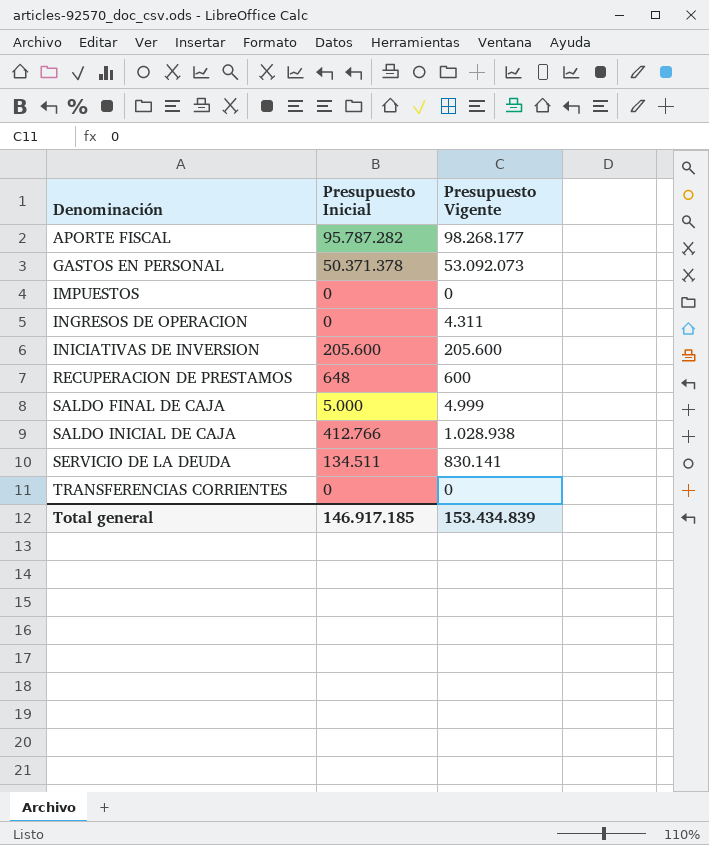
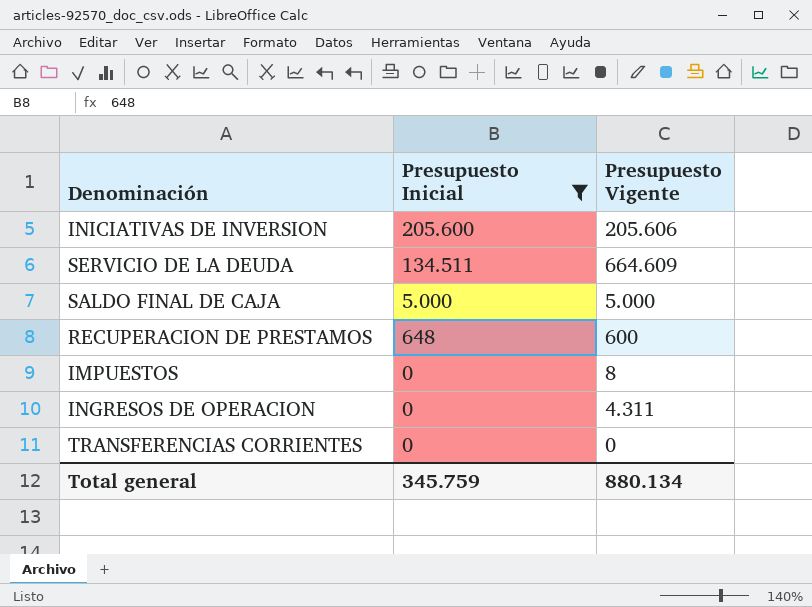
filter: none -> Presupuesto Inicial <= 205.600
row order: Denominación ascending -> Presupuesto Inicial descending
INICIATIVAS DE INVERSION | Presupuesto Vigente: 205.600 -> 205.606
SERVICIO DE LA DEUDA | Presupuesto Vigente: 830.141 -> 664.609
SALDO FINAL DE CAJA | Presupuesto Vigente: 4.999 -> 5.000
IMPUESTOS | Presupuesto Vigente: 0 -> 8
Total general | Presupuesto Inicial: 146.917.185 -> 345.759
Total general | Presupuesto Vigente: 153.434.839 -> 880.134

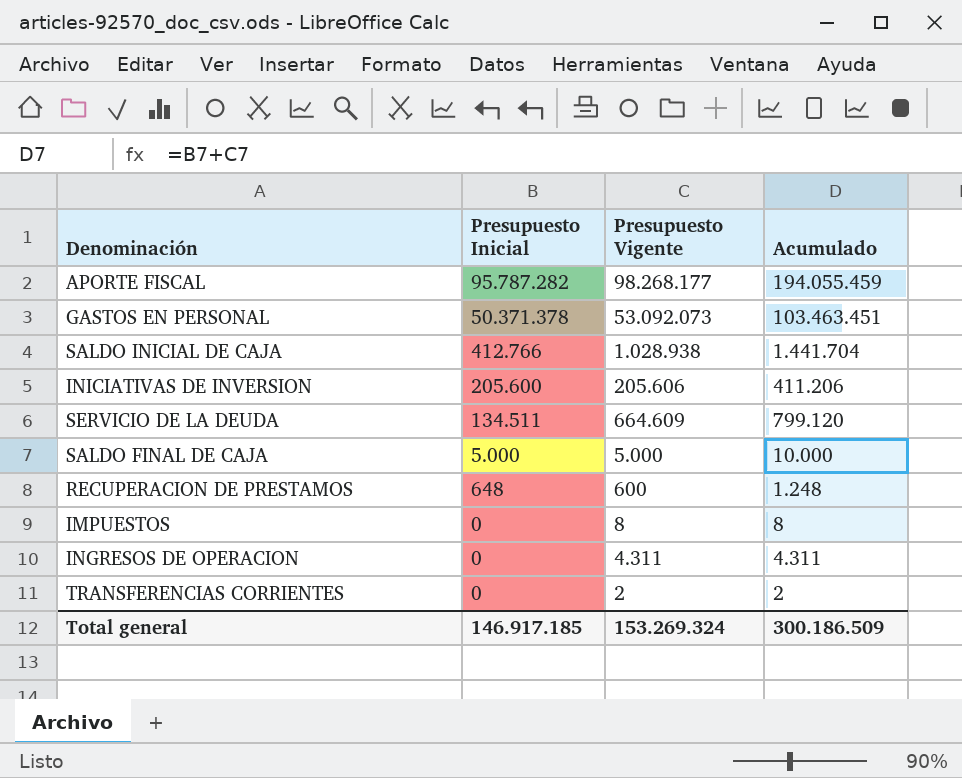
filter: Presupuesto Inicial <= 205.600 -> none
column Acumulado | formula: none -> [Presupuesto Inicial] + [Presupuesto Vigente]
TRANSFERENCIAS CORRIENTES | Presupuesto Vigente: 0 -> 2
Total general | Presupuesto Inicial: 345.759 -> 146.917.185
Total general | Presupuesto Vigente: 880.134 -> 153.269.324

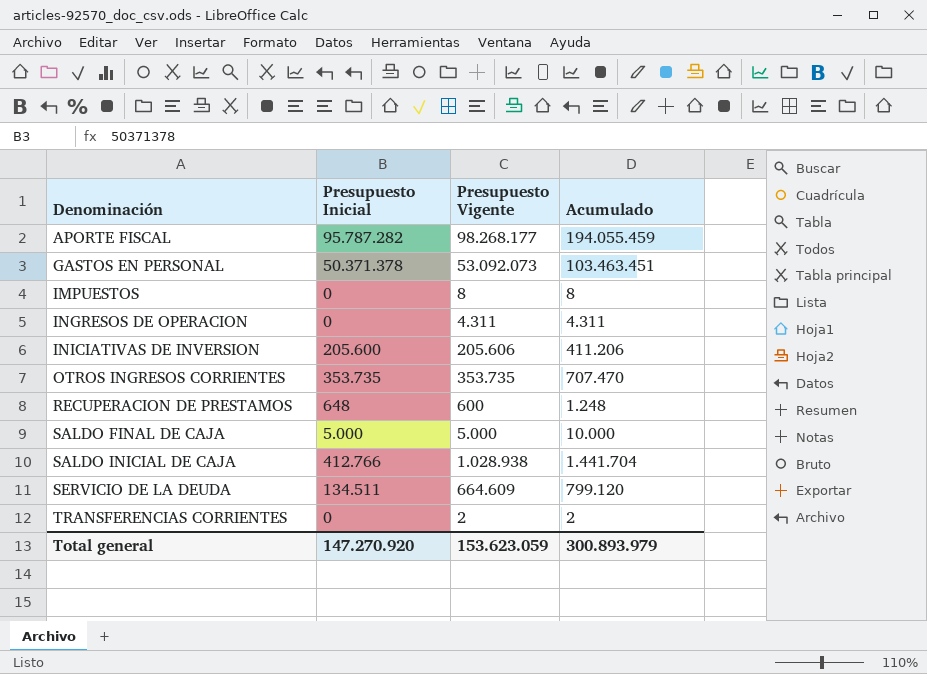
row order: Presupuesto Inicial descending -> Denominación ascending
row OTROS INGRESOS CORRIENTES: none -> 353.735 | 353.735 | 707.470
Total general | Presupuesto Inicial: 146.917.185 -> 147.270.920
Total general | Presupuesto Vigente: 153.269.324 -> 153.623.059
Total general | Acumulado: 300.186.509 -> 300.893.979

